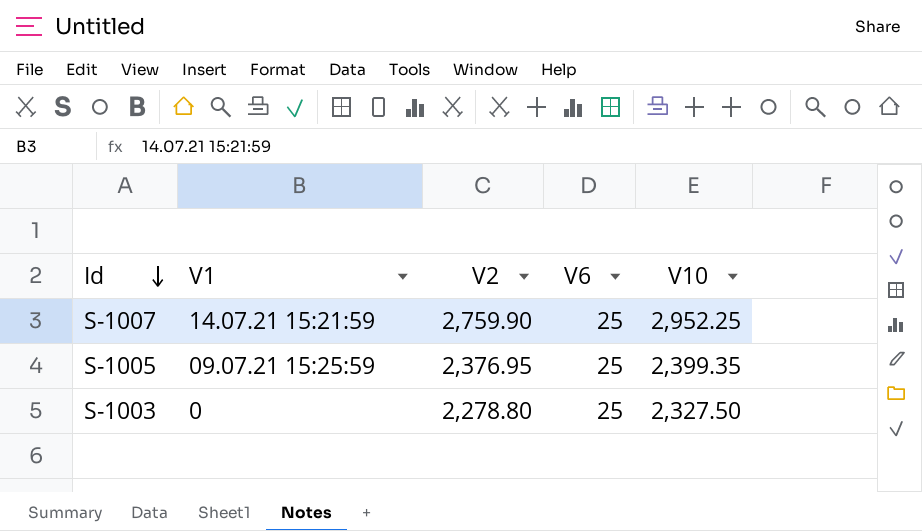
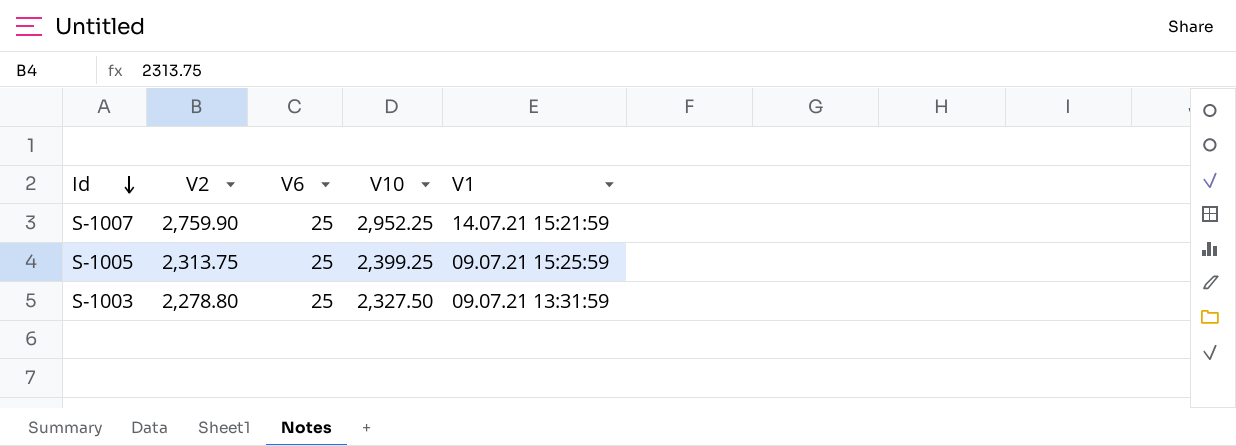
column V1 | position: 2 -> 5
S-1005 | V2: 2,376.95 -> 2,313.75
S-1005 | V10: 2,399.35 -> 2,399.25
S-1003 | V1: 0 -> 09.07.21 13:31:59

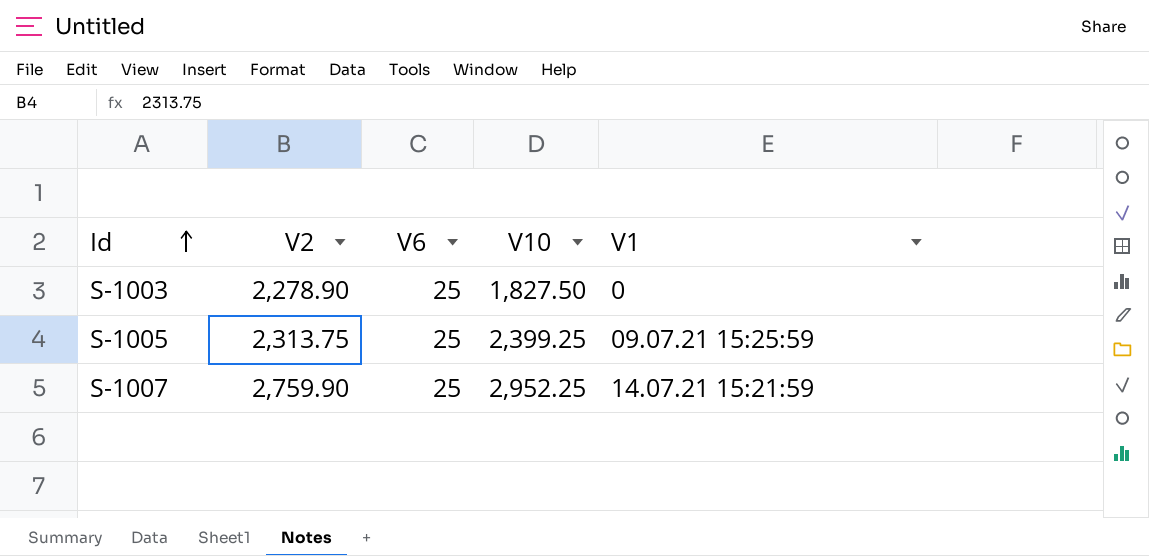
row order: Id descending -> Id ascending
S-1003 | V2: 2,278.80 -> 2,278.90
S-1003 | V10: 2,327.50 -> 1,827.50
S-1003 | V1: 09.07.21 13:31:59 -> 0

